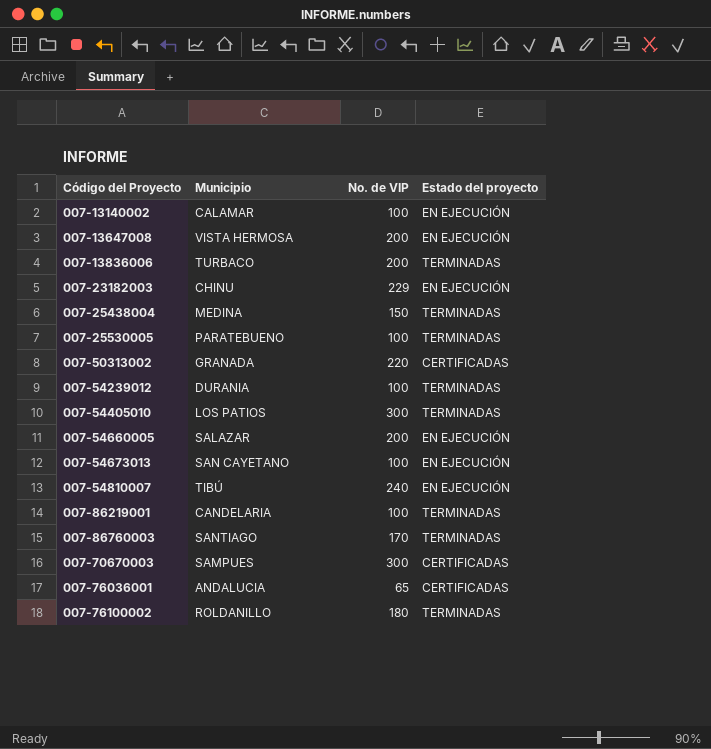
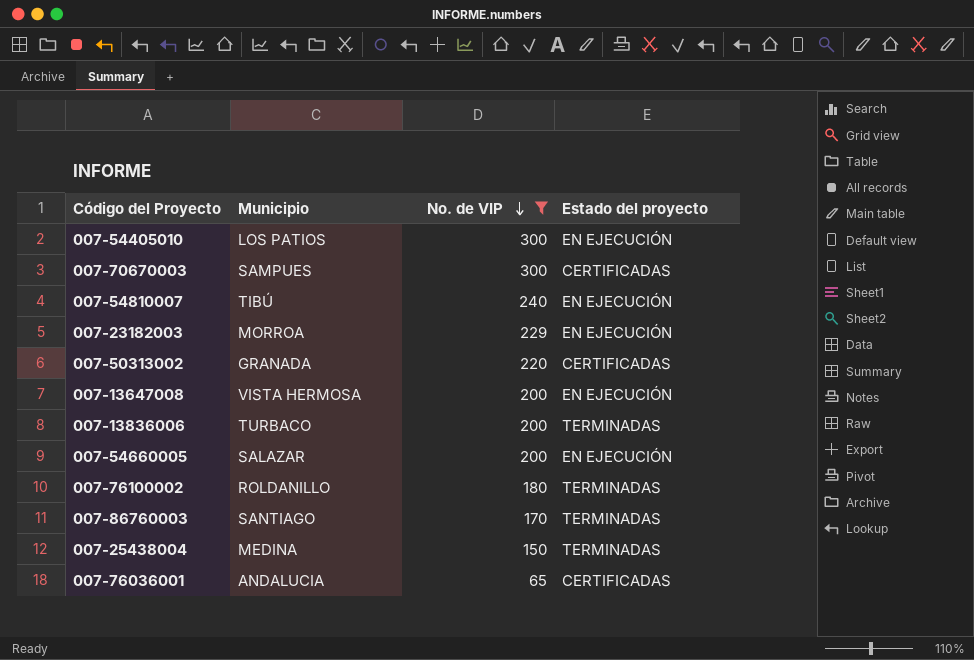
filter: none -> No. de VIP != 100
row order: none -> No. de VIP descending
007-54405010 | Estado del proyecto: TERMINADAS -> EN EJECUCIÓN
007-23182003 | Municipio: CHINU -> MORROA

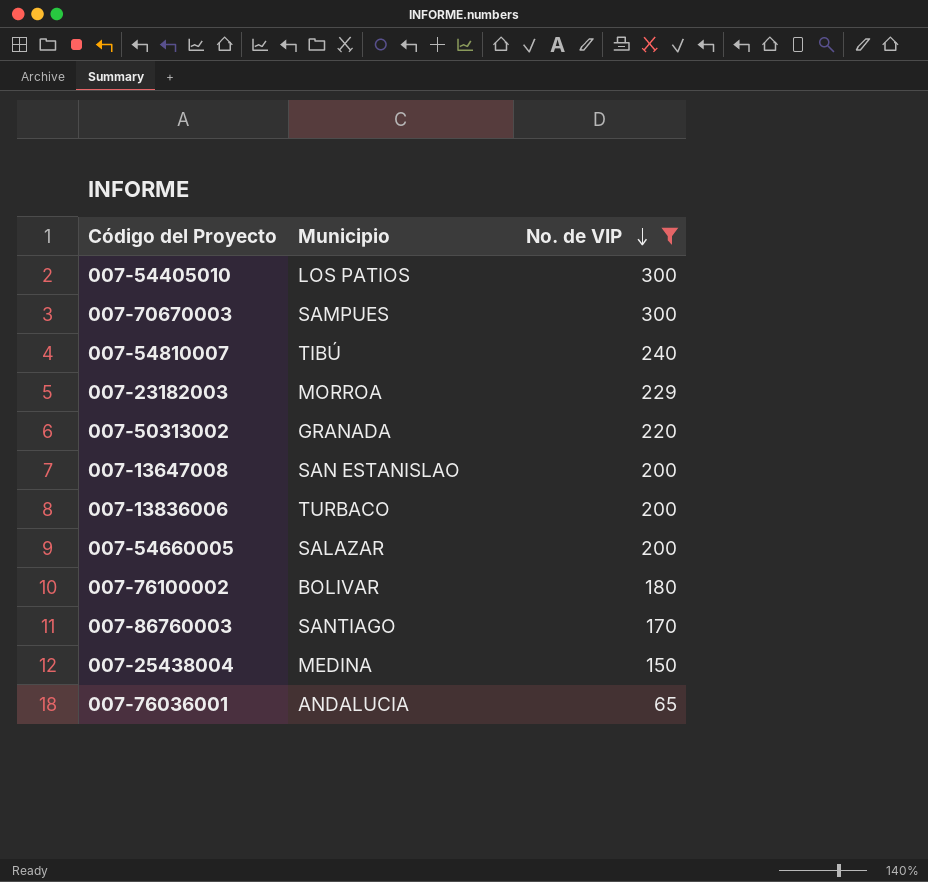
column Estado del proyecto | position: 4 -> none
007-13647008 | Municipio: VISTA HERMOSA -> SAN ESTANISLAO
007-76100002 | Municipio: ROLDANILLO -> BOLIVAR

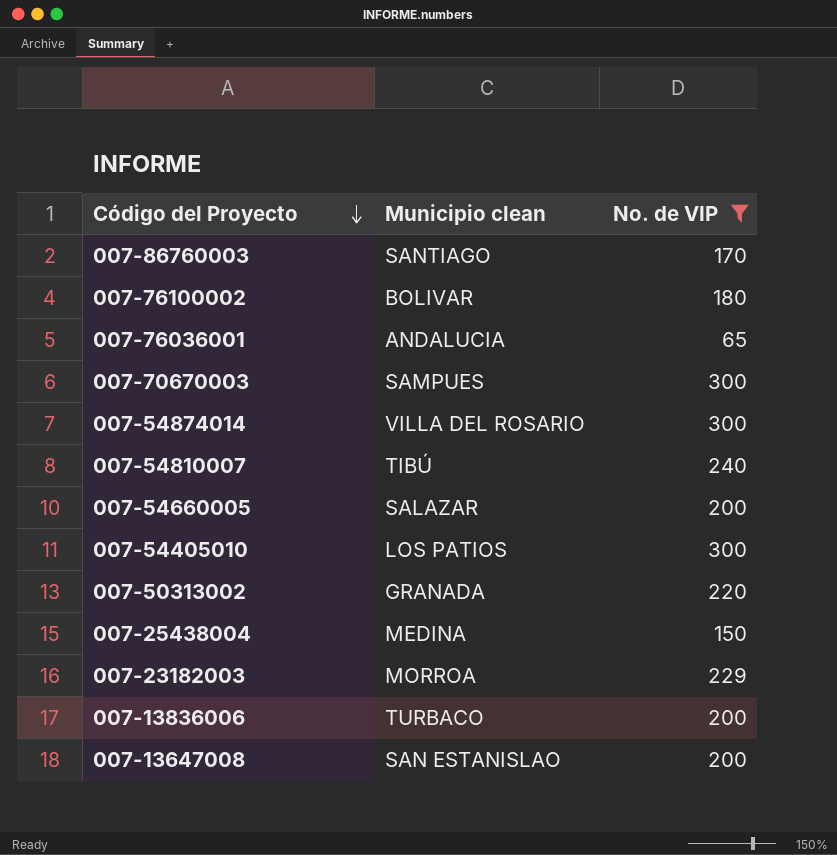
row order: No. de VIP descending -> Código del Proyecto descending
column name: Municipio -> Municipio clean
row 007-54874014: none -> VILLA DEL ROSARIO | 300

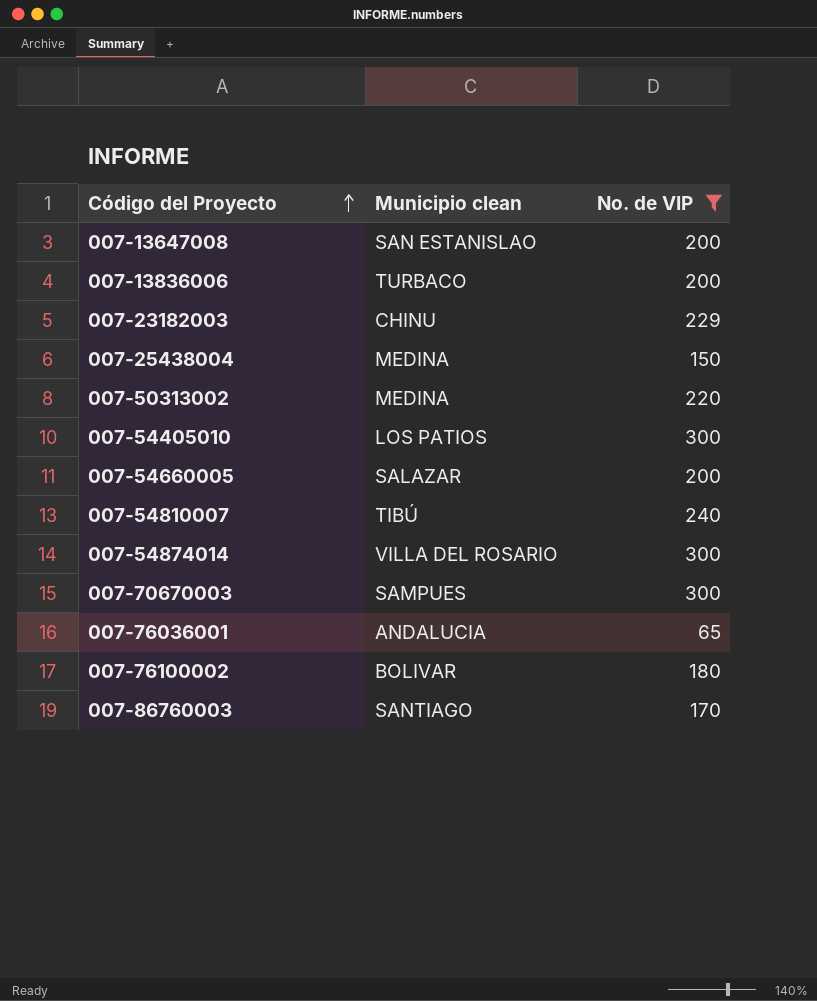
row order: Código del Proyecto descending -> Código del Proyecto ascending
007-23182003 | Municipio clean: MORROA -> CHINU
007-50313002 | Municipio clean: GRANADA -> MEDINA

